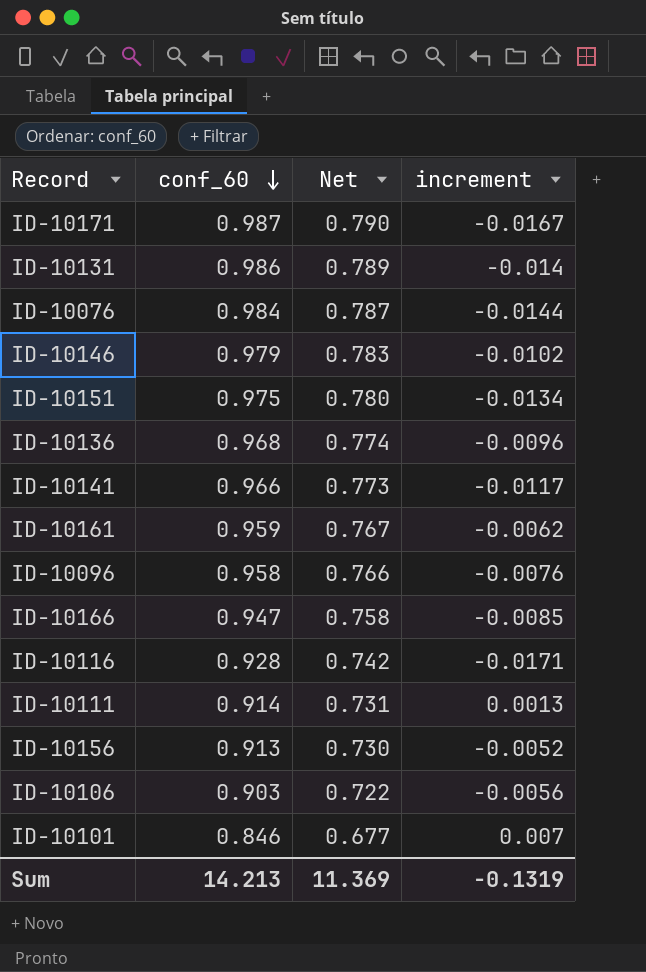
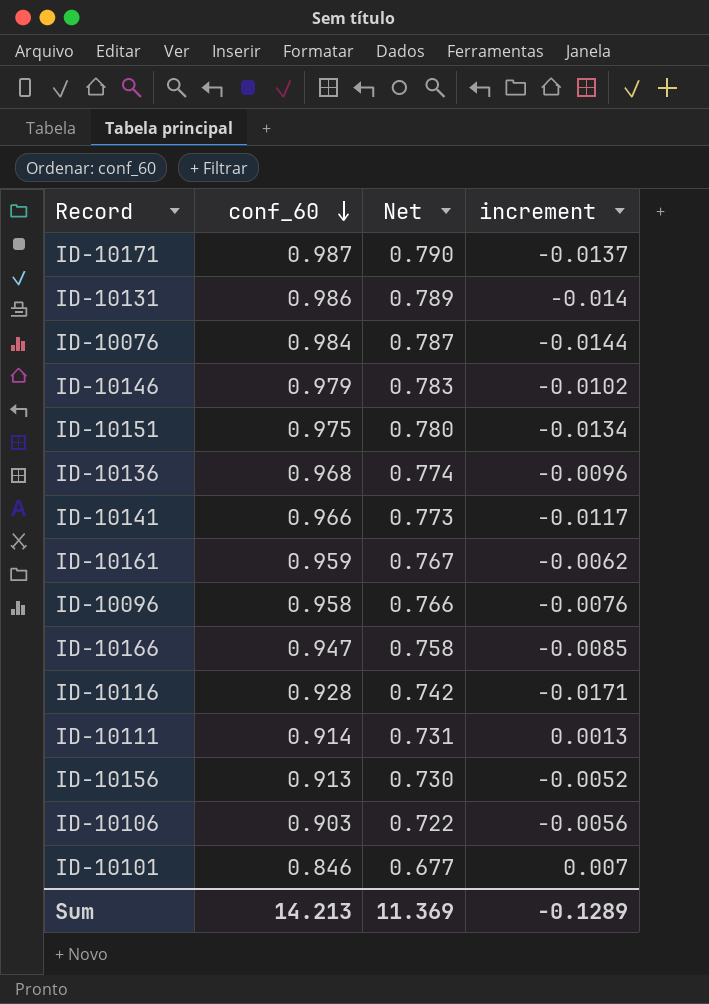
ID-10171 | increment: -0.0167 -> -0.0137
Sum | increment: -0.1319 -> -0.1289

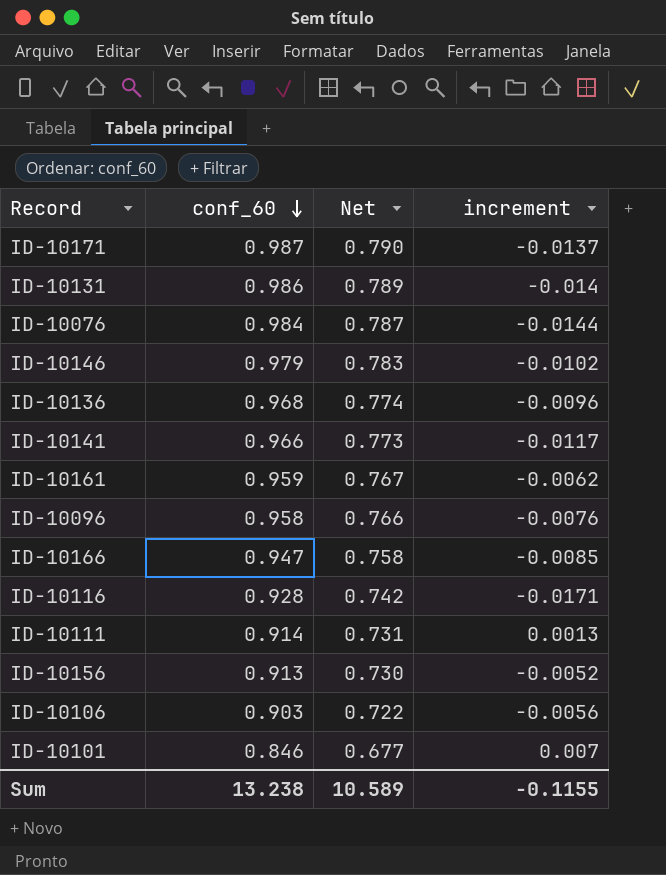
row ID-10151: 0.975 | 0.780 | -0.0134 -> none
Sum | conf_60: 14.213 -> 13.238
Sum | Net: 11.369 -> 10.589
Sum | increment: -0.1289 -> -0.1155

